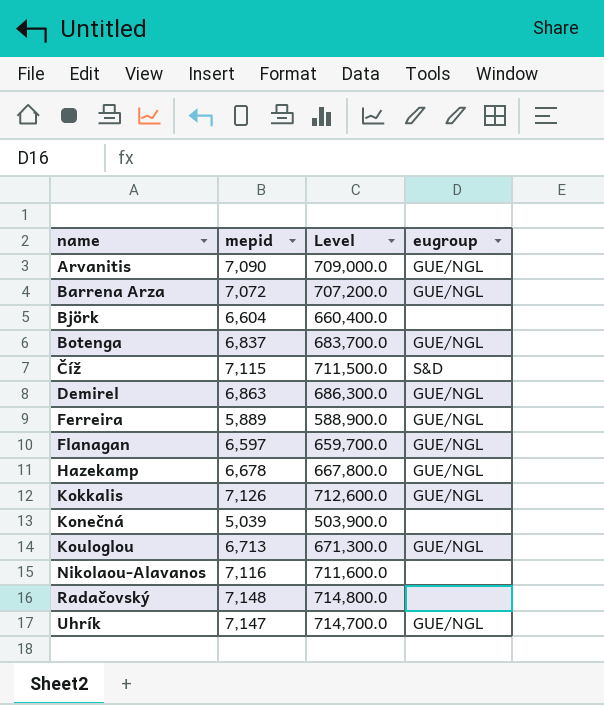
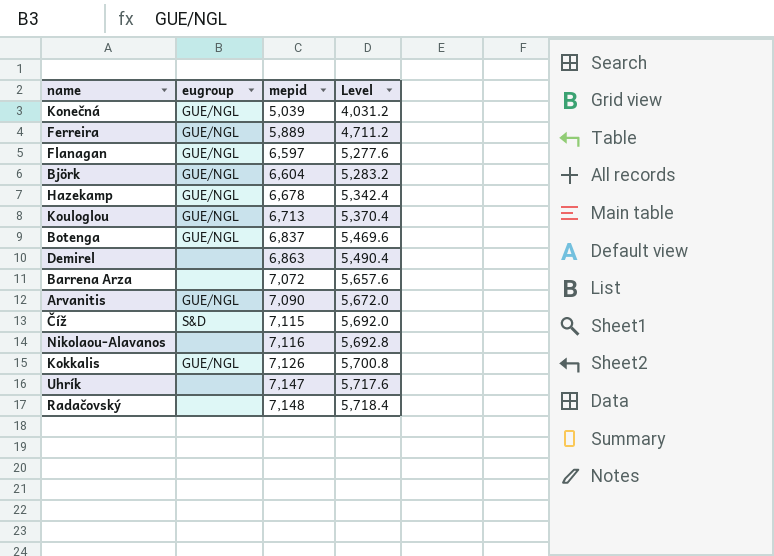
row order: name ascending -> mepid ascending
column eugroup | position: 4 -> 2
column Level | formula: [mepid] * 100 -> [mepid] * 0.8
Konečná | eugroup: none -> GUE/NGL
Björk | eugroup: none -> GUE/NGL
Demirel | eugroup: GUE/NGL -> none
Barrena Arza | eugroup: GUE/NGL -> none
Uhrík | eugroup: GUE/NGL -> none

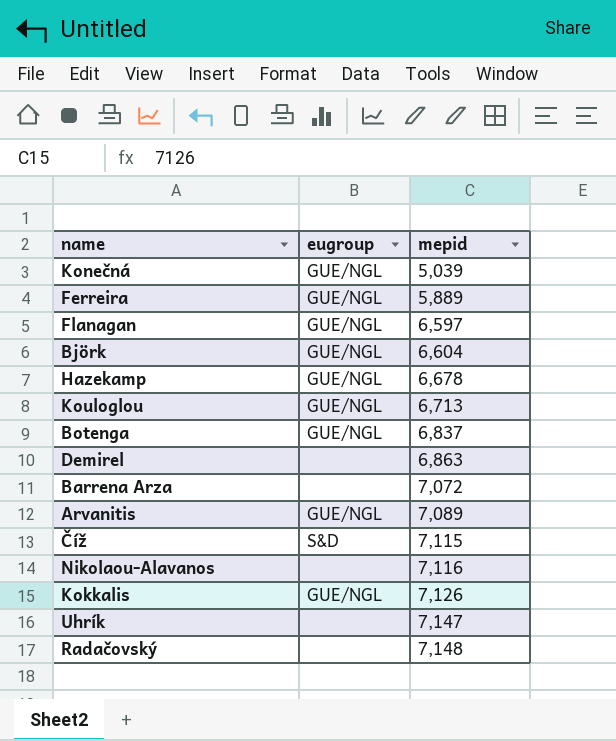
column Level | formula: [mepid] * 0.8 -> none
Arvanitis | mepid: 7,090 -> 7,089

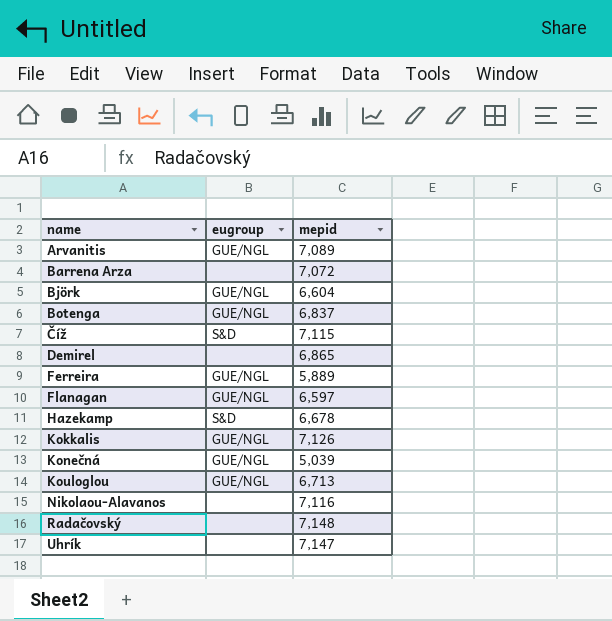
row order: mepid ascending -> name ascending
Demirel | mepid: 6,863 -> 6,865
Hazekamp | eugroup: GUE/NGL -> S&D

